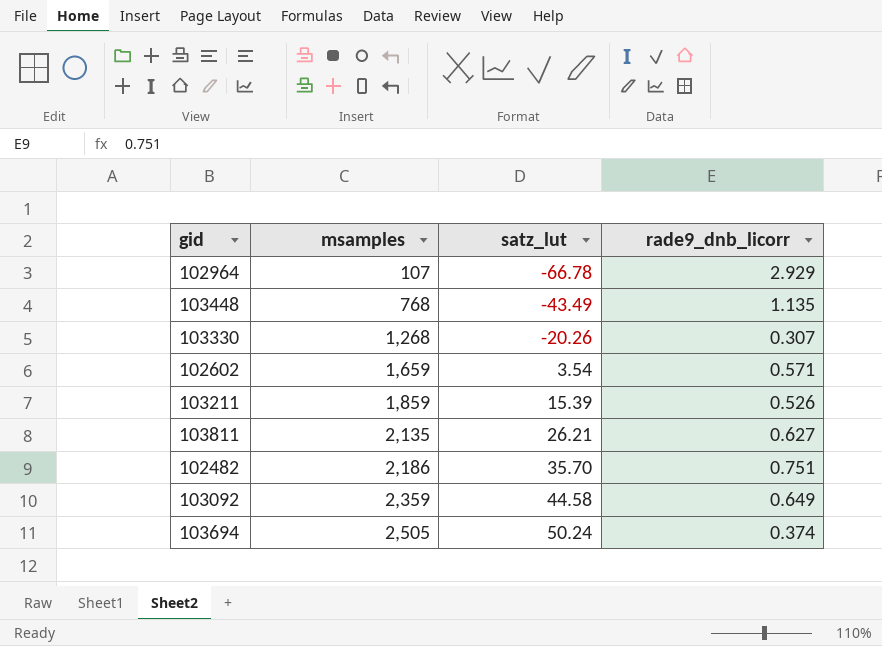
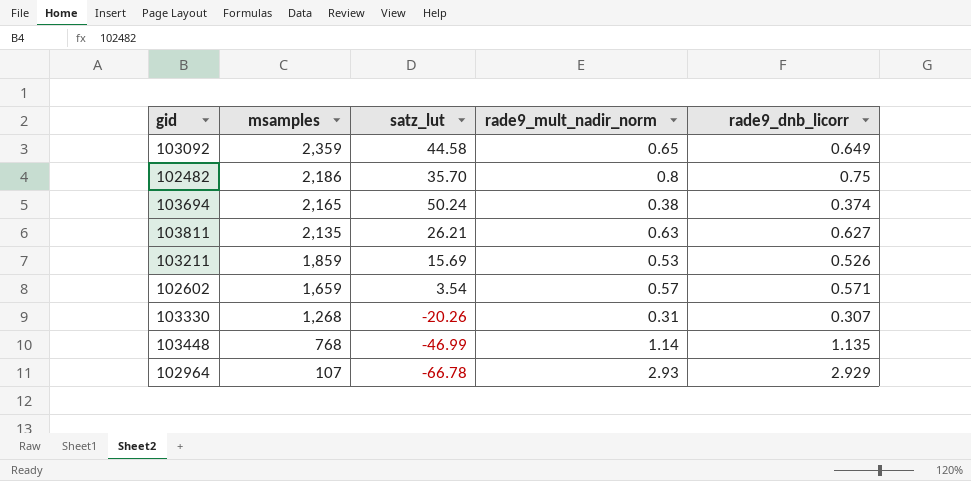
row order: msamples ascending -> msamples descending
column rade9_mult_nadir_norm | position: none -> 4
102482 | rade9_dnb_licorr: 0.751 -> 0.75
103694 | msamples: 2,505 -> 2,165
103211 | satz_lut: 15.39 -> 15.69
103448 | satz_lut: -43.49 -> -46.99

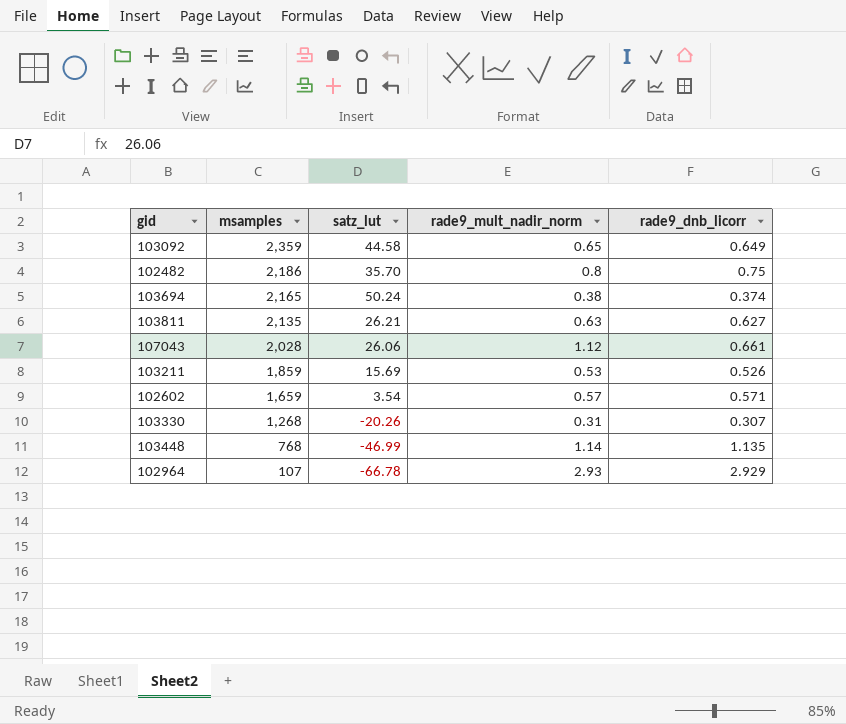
row 107043: none -> 2,028 | 26.06 | 1.12 | 0.661

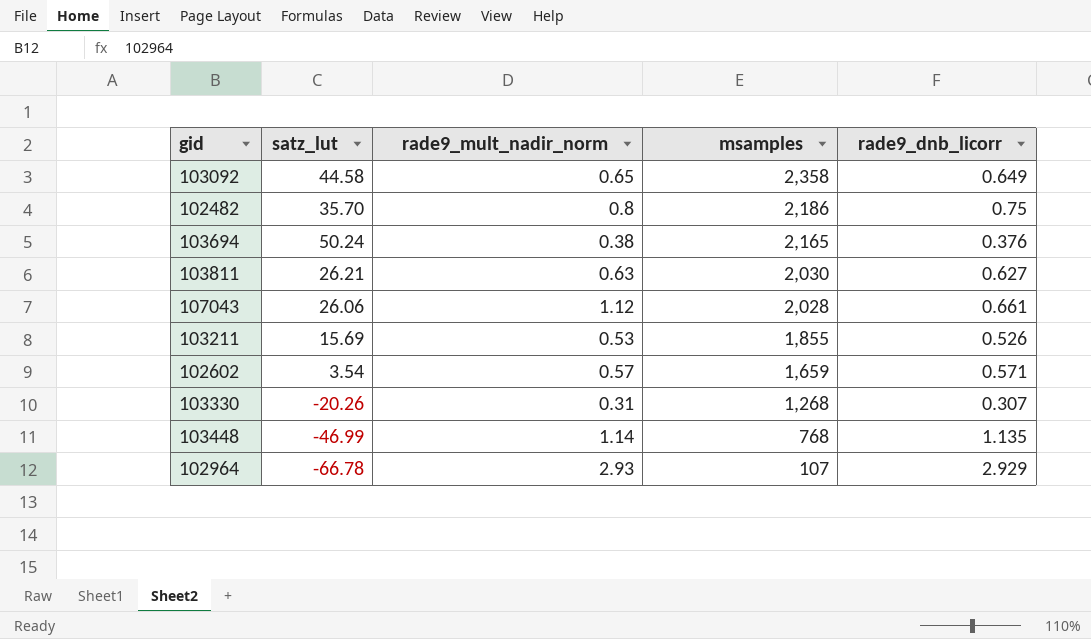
column msamples | position: 2 -> 4
103092 | msamples: 2,359 -> 2,358
103694 | rade9_dnb_licorr: 0.374 -> 0.376
103811 | msamples: 2,135 -> 2,030
103211 | msamples: 1,859 -> 1,855

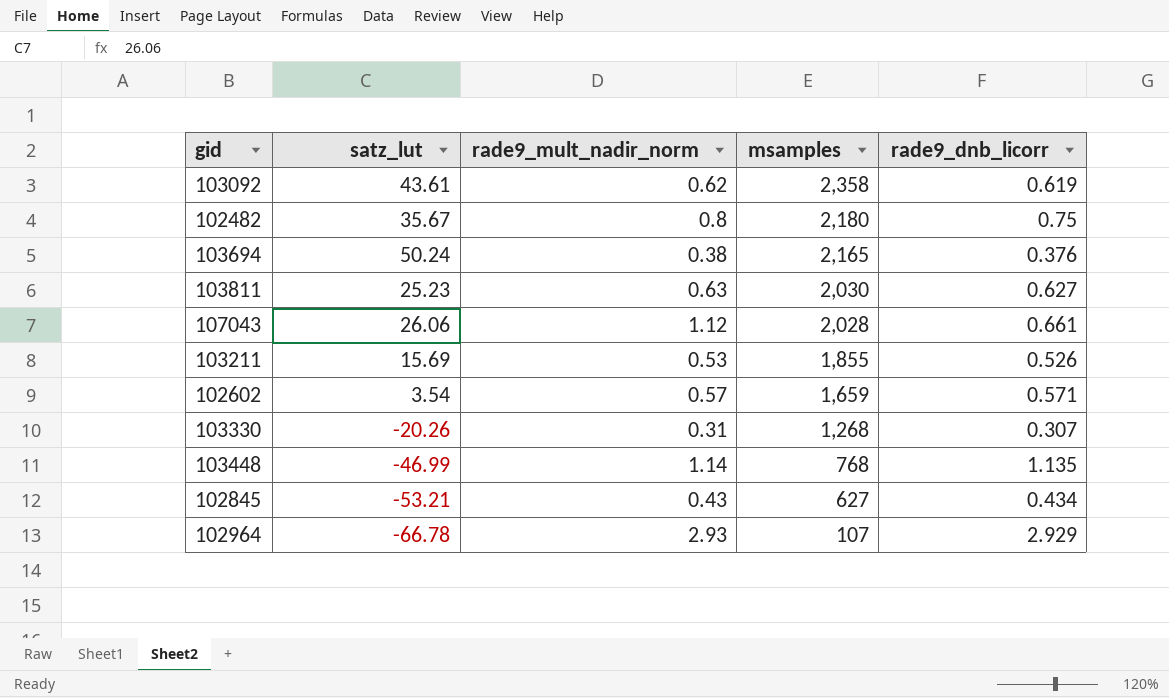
103092 | satz_lut: 44.58 -> 43.61
103092 | rade9_mult_nadir_norm: 0.65 -> 0.62
103092 | rade9_dnb_licorr: 0.649 -> 0.619
102482 | satz_lut: 35.70 -> 35.67
102482 | msamples: 2,186 -> 2,180
103811 | satz_lut: 26.21 -> 25.23
row 102845: none -> -53.21 | 0.43 | 627 | 0.434

